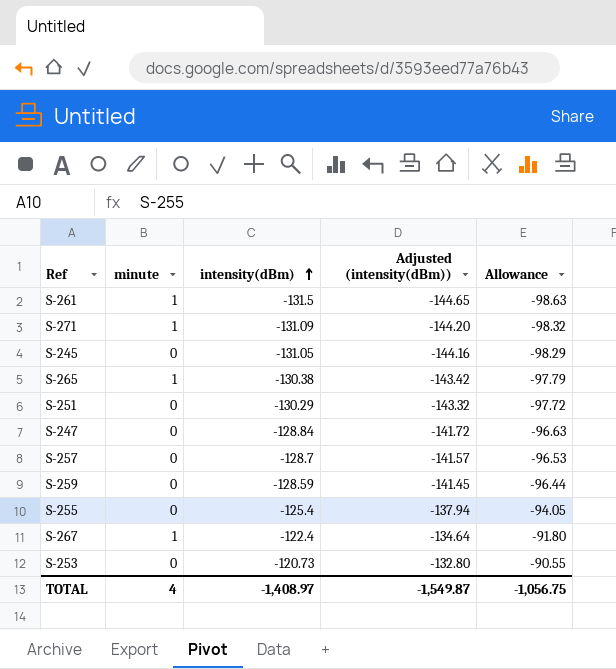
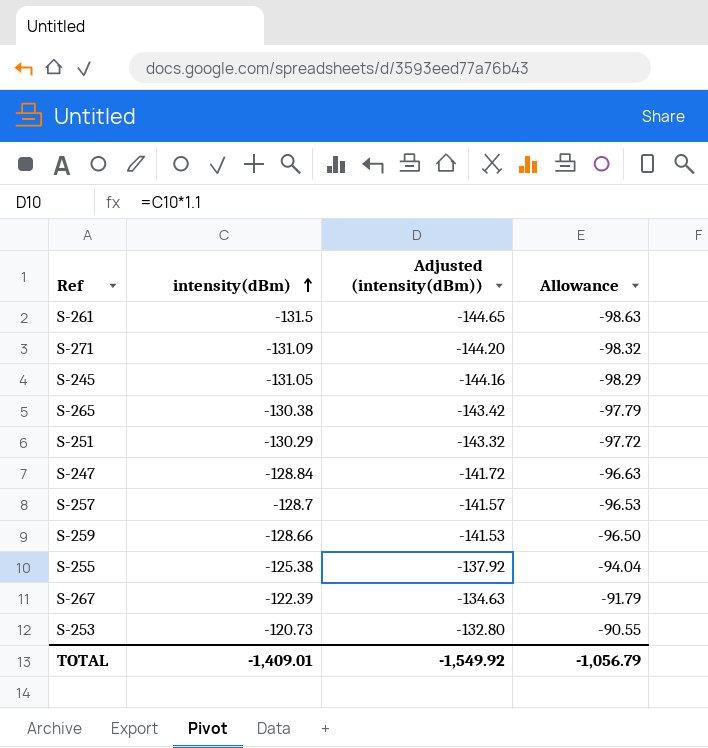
column minute | position: 2 -> none
S-259 | intensity(dBm): -128.59 -> -128.66
S-259 | Adjusted (intensity(dBm)): -141.45 -> -141.53
S-259 | Allowance: -96.44 -> -96.50
S-255 | intensity(dBm): -125.4 -> -125.38
S-255 | Adjusted (intensity(dBm)): -137.94 -> -137.92
S-255 | Allowance: -94.05 -> -94.04
S-267 | intensity(dBm): -122.4 -> -122.39
S-267 | Adjusted (intensity(dBm)): -134.64 -> -134.63
S-267 | Allowance: -91.80 -> -91.79
TOTAL | intensity(dBm): -1,408.97 -> -1,409.01
TOTAL | Adjusted (intensity(dBm)): -1,549.87 -> -1,549.92
TOTAL | Allowance: -1,056.75 -> -1,056.79

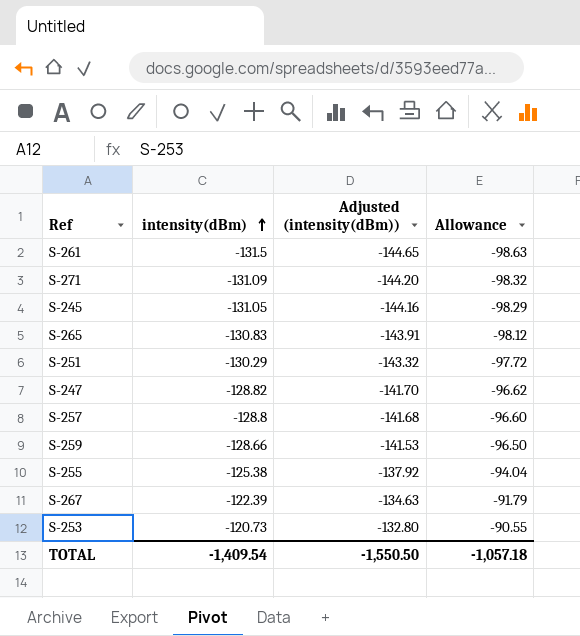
S-265 | intensity(dBm): -130.38 -> -130.83
S-265 | Adjusted (intensity(dBm)): -143.42 -> -143.91
S-265 | Allowance: -97.79 -> -98.12
S-247 | intensity(dBm): -128.84 -> -128.82
S-247 | Adjusted (intensity(dBm)): -141.72 -> -141.70
S-247 | Allowance: -96.63 -> -96.62
S-257 | intensity(dBm): -128.7 -> -128.8
S-257 | Adjusted (intensity(dBm)): -141.57 -> -141.68
S-257 | Allowance: -96.53 -> -96.60
TOTAL | intensity(dBm): -1,409.01 -> -1,409.54
TOTAL | Adjusted (intensity(dBm)): -1,549.92 -> -1,550.50
TOTAL | Allowance: -1,056.79 -> -1,057.18

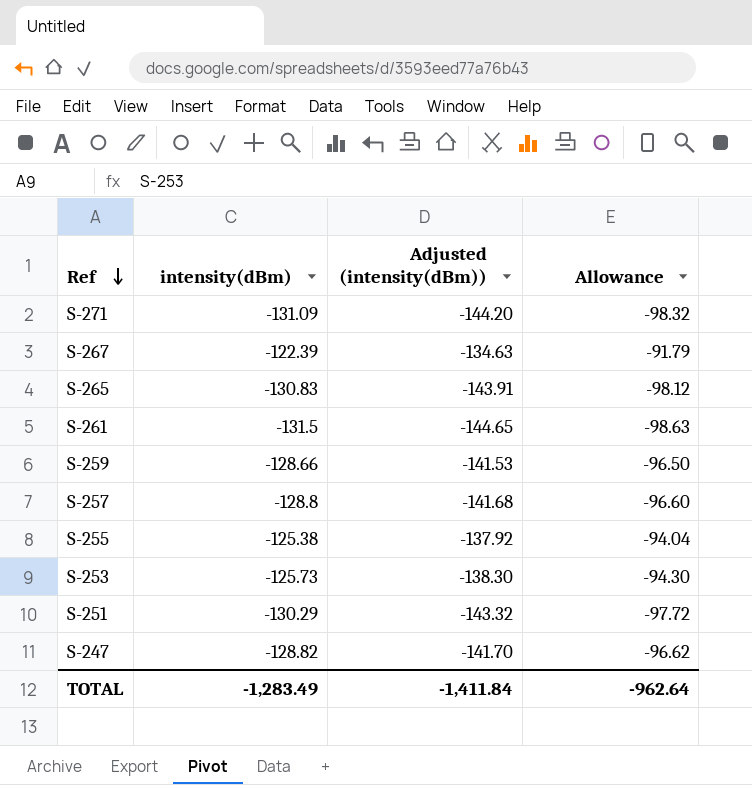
row order: intensity(dBm) ascending -> Ref descending
row S-245: -131.05 | -144.16 | -98.29 -> none
S-253 | intensity(dBm): -120.73 -> -125.73
S-253 | Adjusted (intensity(dBm)): -132.80 -> -138.30
S-253 | Allowance: -90.55 -> -94.30
TOTAL | intensity(dBm): -1,409.54 -> -1,283.49
TOTAL | Adjusted (intensity(dBm)): -1,550.50 -> -1,411.84
TOTAL | Allowance: -1,057.18 -> -962.64

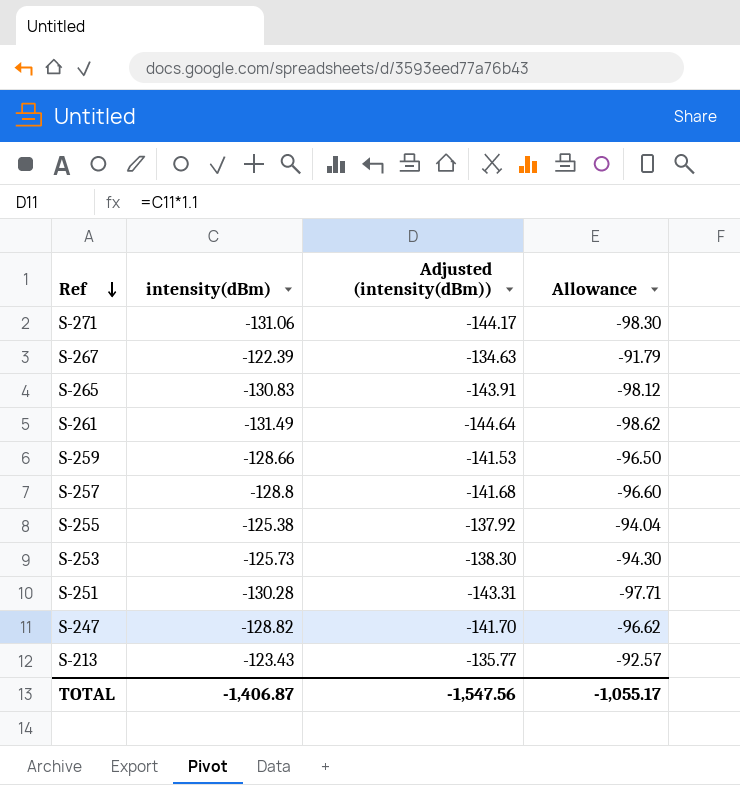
S-271 | intensity(dBm): -131.09 -> -131.06
S-271 | Adjusted (intensity(dBm)): -144.20 -> -144.17
S-271 | Allowance: -98.32 -> -98.30
S-261 | intensity(dBm): -131.5 -> -131.49
S-261 | Adjusted (intensity(dBm)): -144.65 -> -144.64
S-261 | Allowance: -98.63 -> -98.62
S-251 | intensity(dBm): -130.29 -> -130.28
S-251 | Adjusted (intensity(dBm)): -143.32 -> -143.31
S-251 | Allowance: -97.72 -> -97.71
row S-213: none -> -123.43 | -135.77 | -92.57
TOTAL | intensity(dBm): -1,283.49 -> -1,406.87
TOTAL | Adjusted (intensity(dBm)): -1,411.84 -> -1,547.56
TOTAL | Allowance: -962.64 -> -1,055.17

